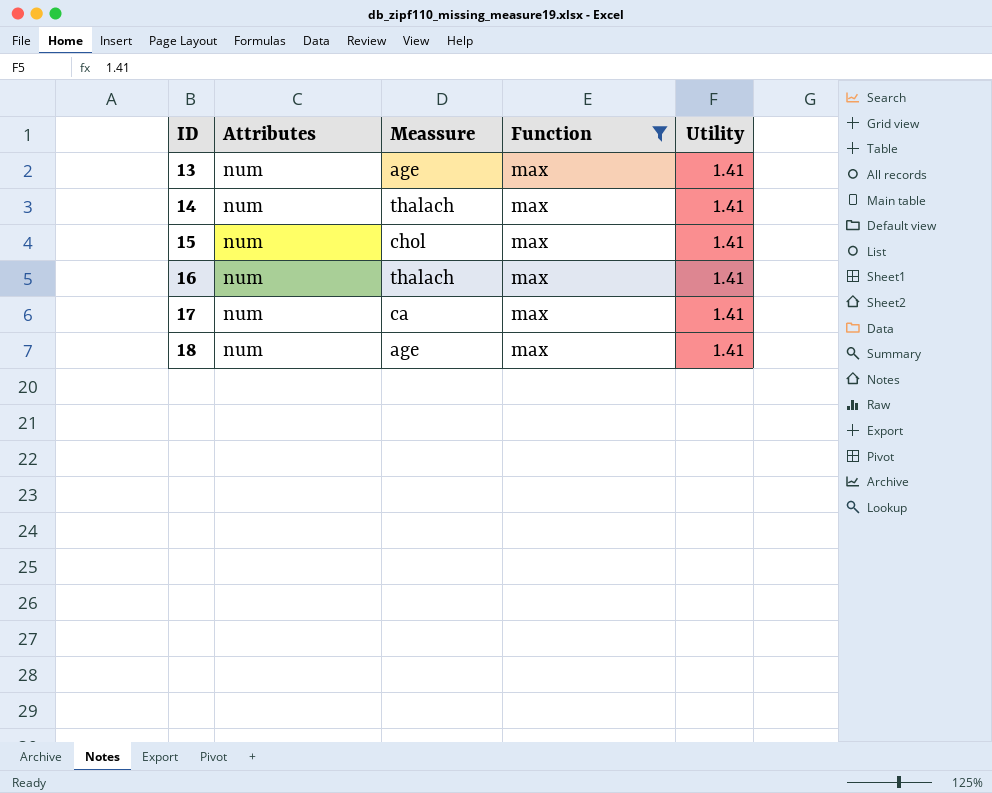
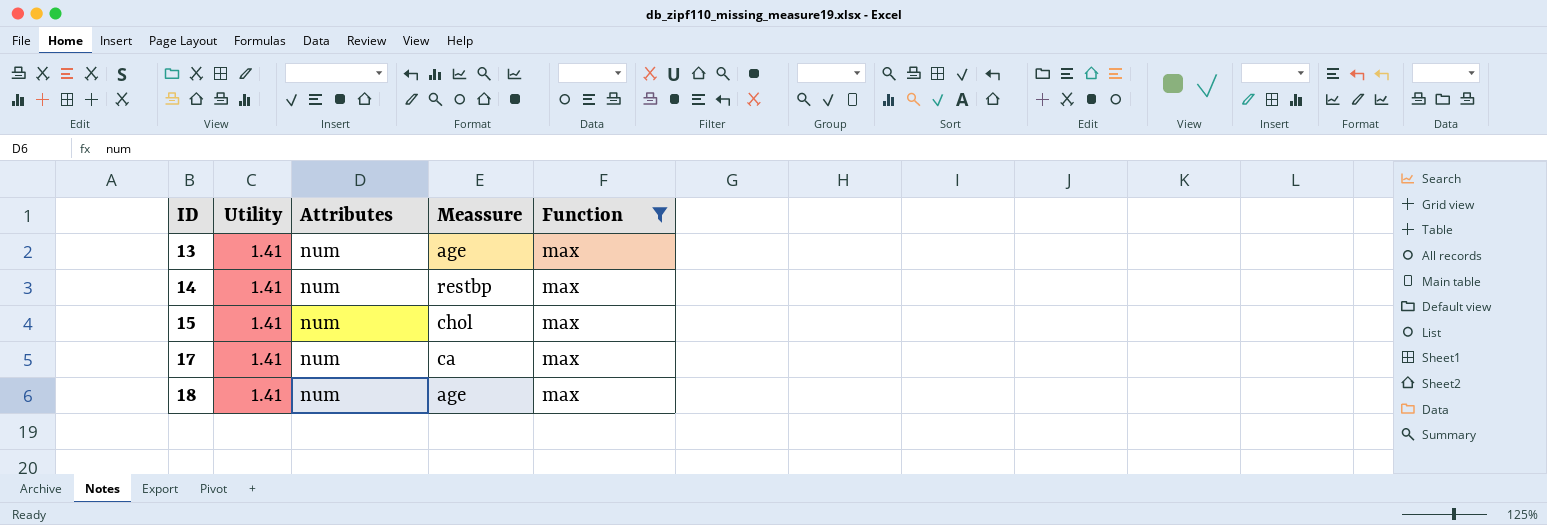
column Utility | position: 5 -> 2
row 16: num | thalach | max | 1.41 -> none
14 | Meassure: thalach -> restbp

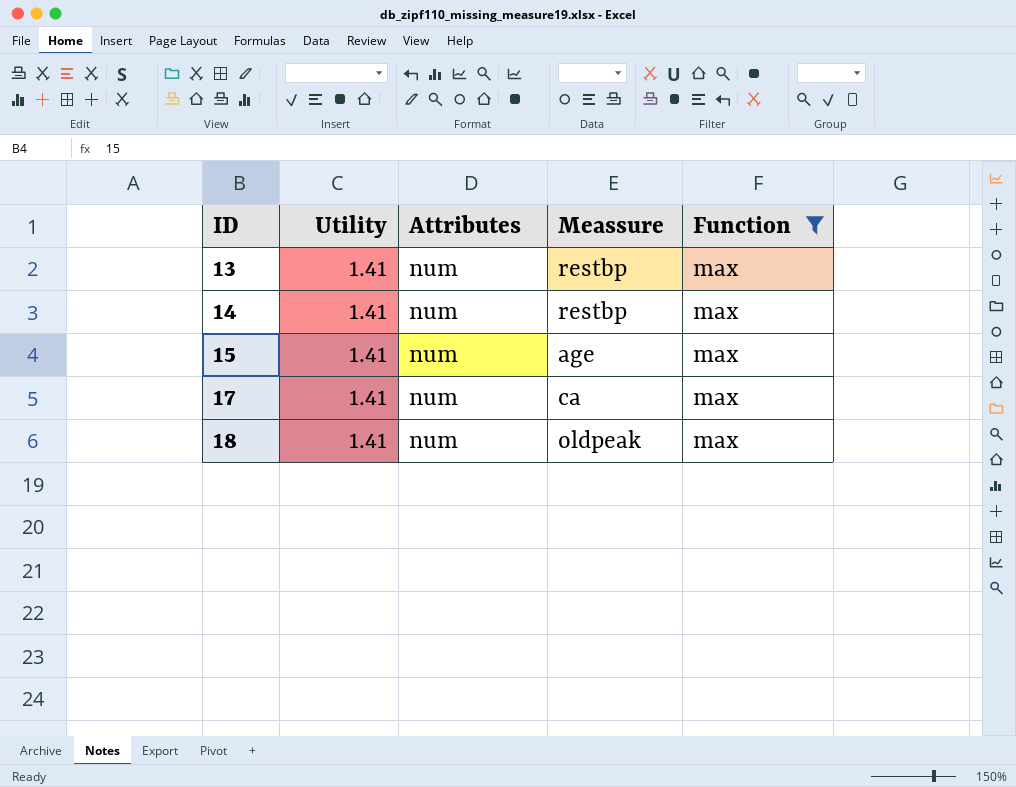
13 | Meassure: age -> restbp
15 | Meassure: chol -> age
18 | Meassure: age -> oldpeak

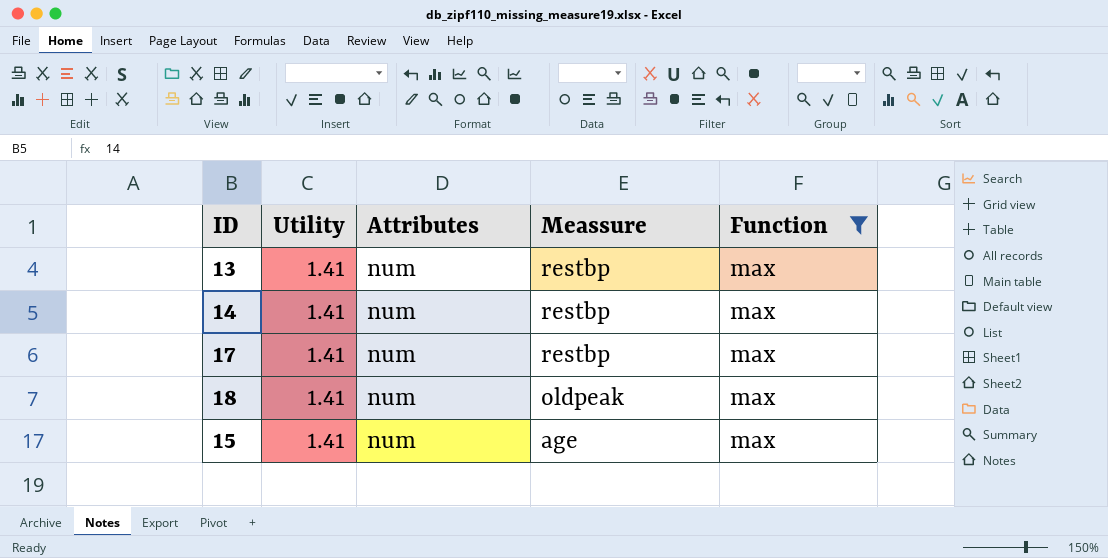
row order: ID ascending -> Meassure descending
17 | Meassure: ca -> restbp

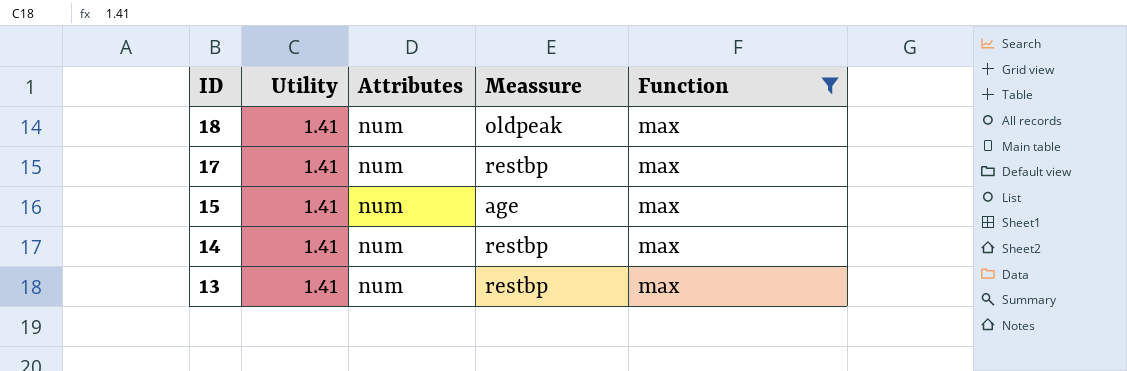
row order: Meassure descending -> ID descending

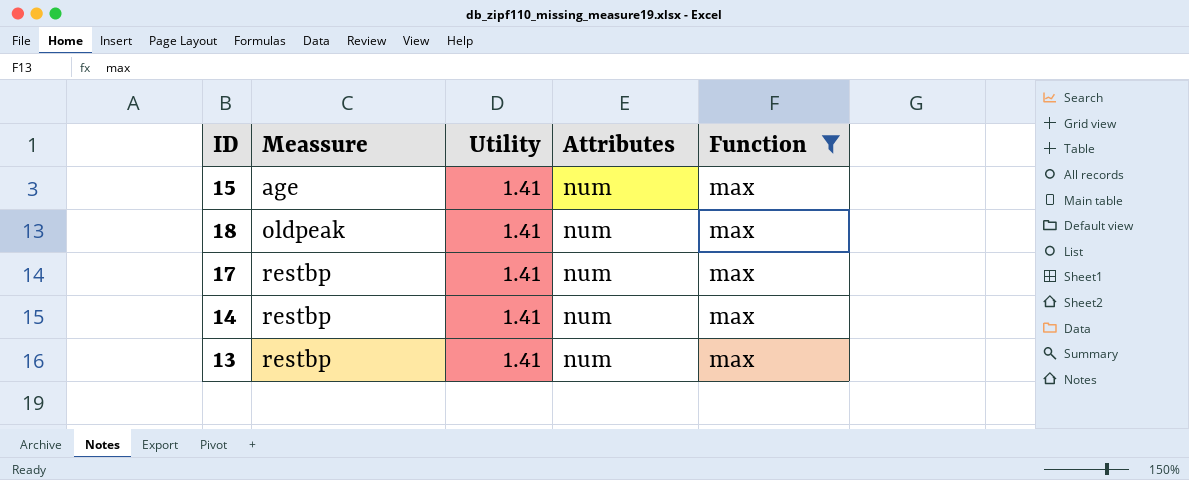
row order: ID descending -> Meassure ascending
column Meassure | position: 4 -> 2

